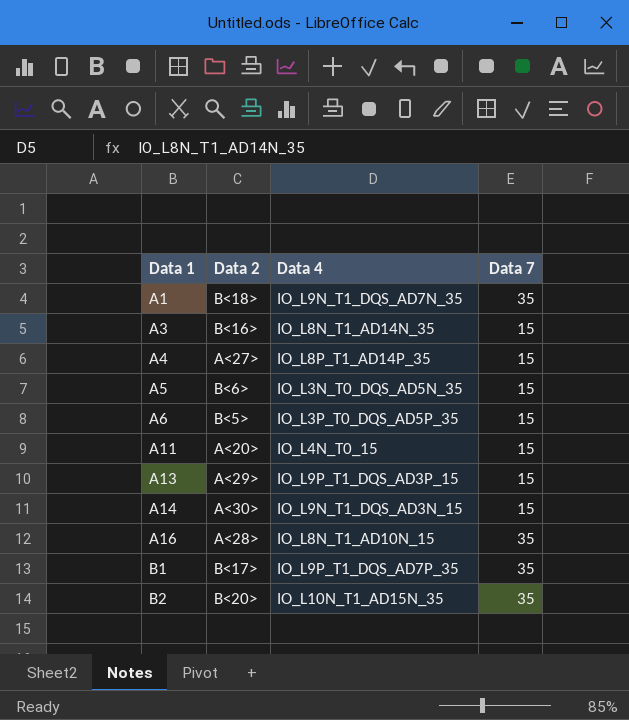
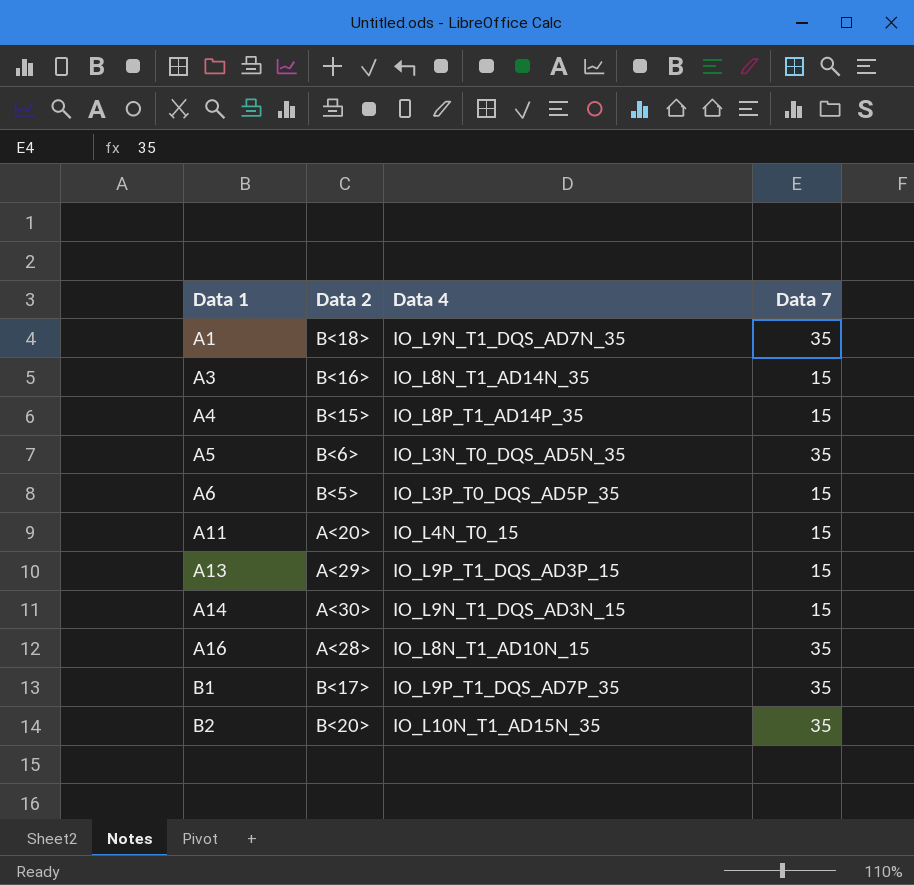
A4 | Data 2: A<27> -> B<15>
A5 | Data 7: 15 -> 35

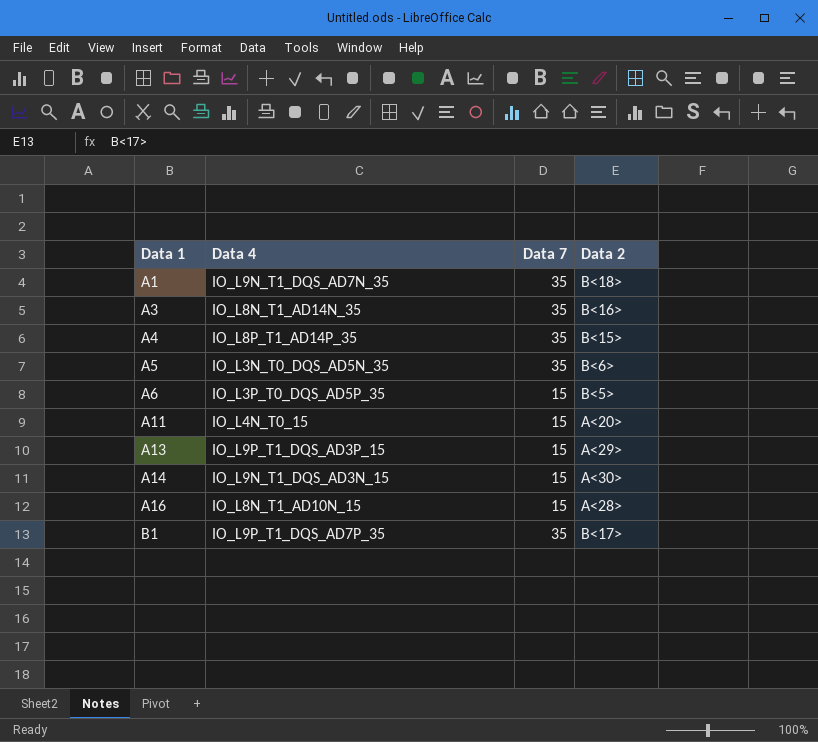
column Data 2 | position: 2 -> 4
row B2: B<20> | IO_L10N_T1_AD15N_35 | 35 -> none
A3 | Data 7: 15 -> 35
A4 | Data 7: 15 -> 35
A16 | Data 7: 35 -> 15

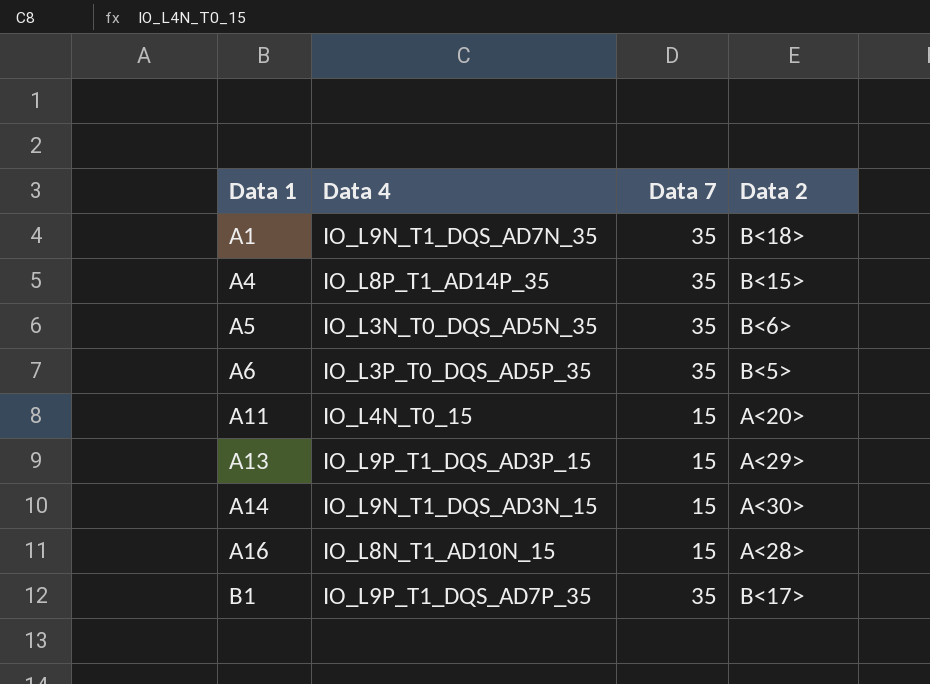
row A3: IO_L8N_T1_AD14N_35 | 35 | B<16> -> none
A6 | Data 7: 15 -> 35

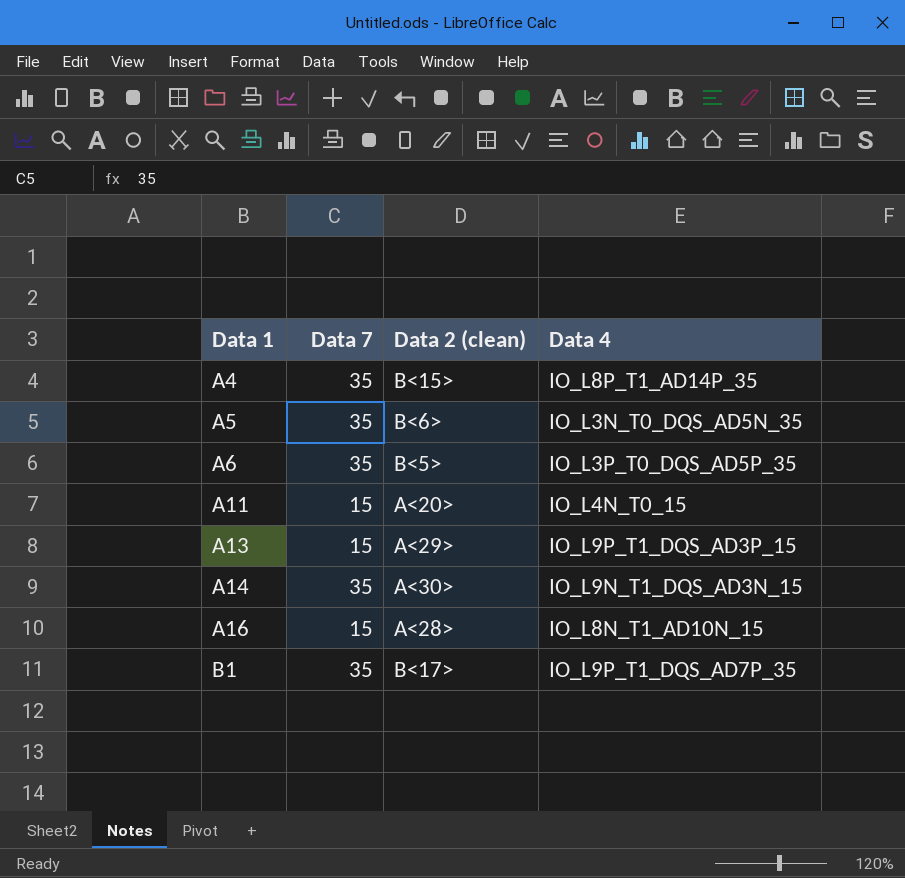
column name: Data 2 -> Data 2 (clean)
column Data 4 | position: 2 -> 4
row A1: IO_L9N_T1_DQS_AD7N_35 | 35 | B<18> -> none
A14 | Data 7: 15 -> 35

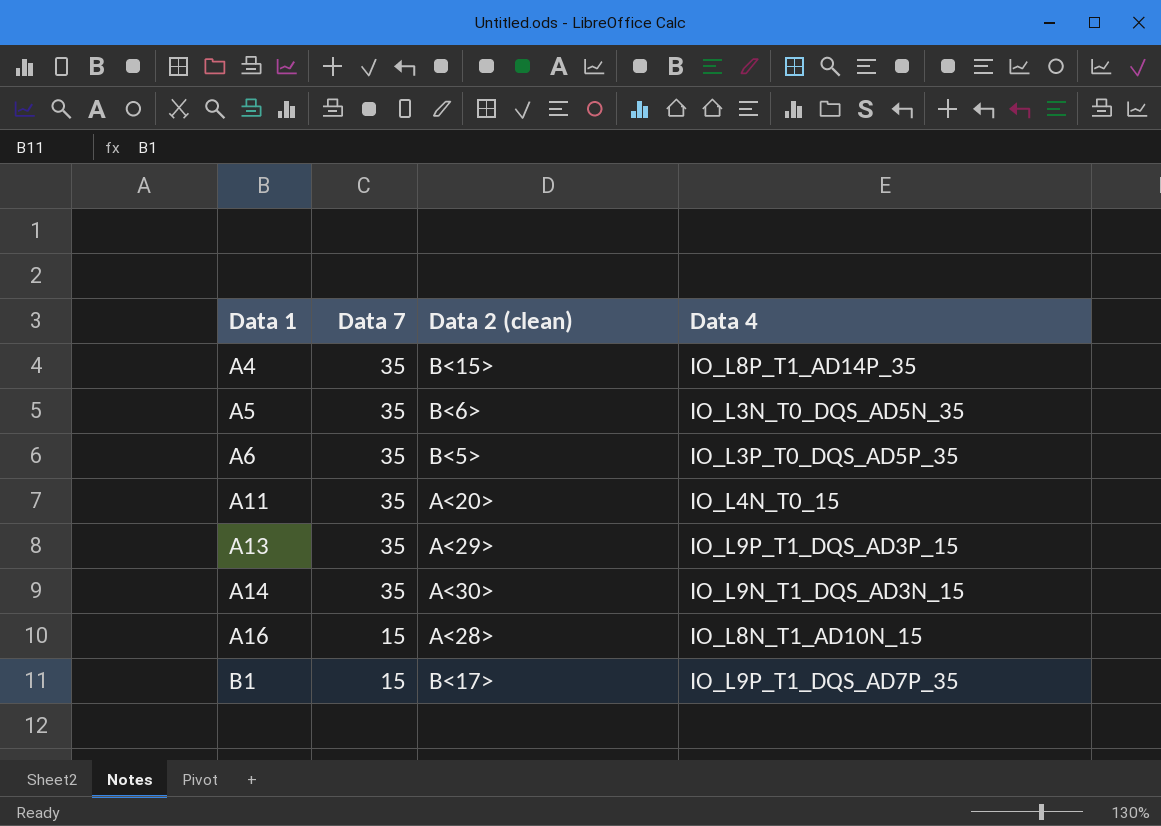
A11 | Data 7: 15 -> 35
A13 | Data 7: 15 -> 35
B1 | Data 7: 35 -> 15

